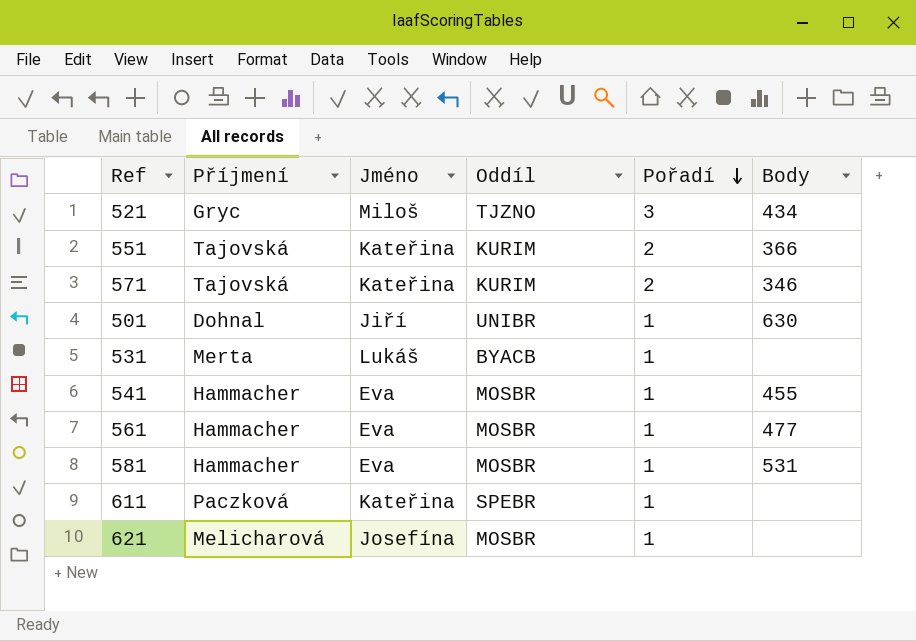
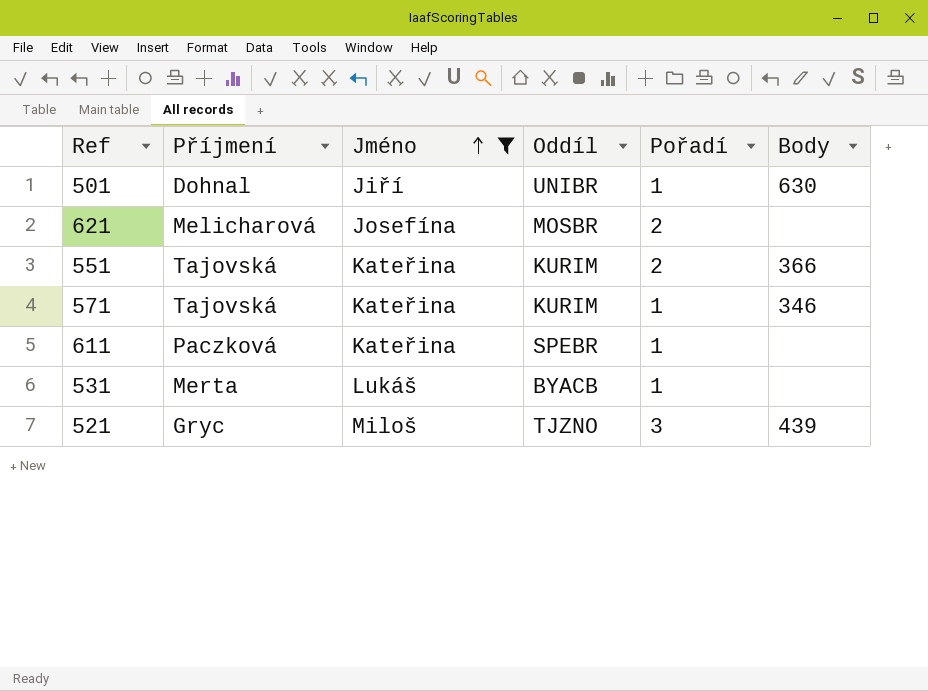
filter: none -> Jméno != Eva
row order: Pořadí descending -> Jméno ascending
621 | Pořadí: 1 -> 2
571 | Pořadí: 2 -> 1
521 | Body: 434 -> 439

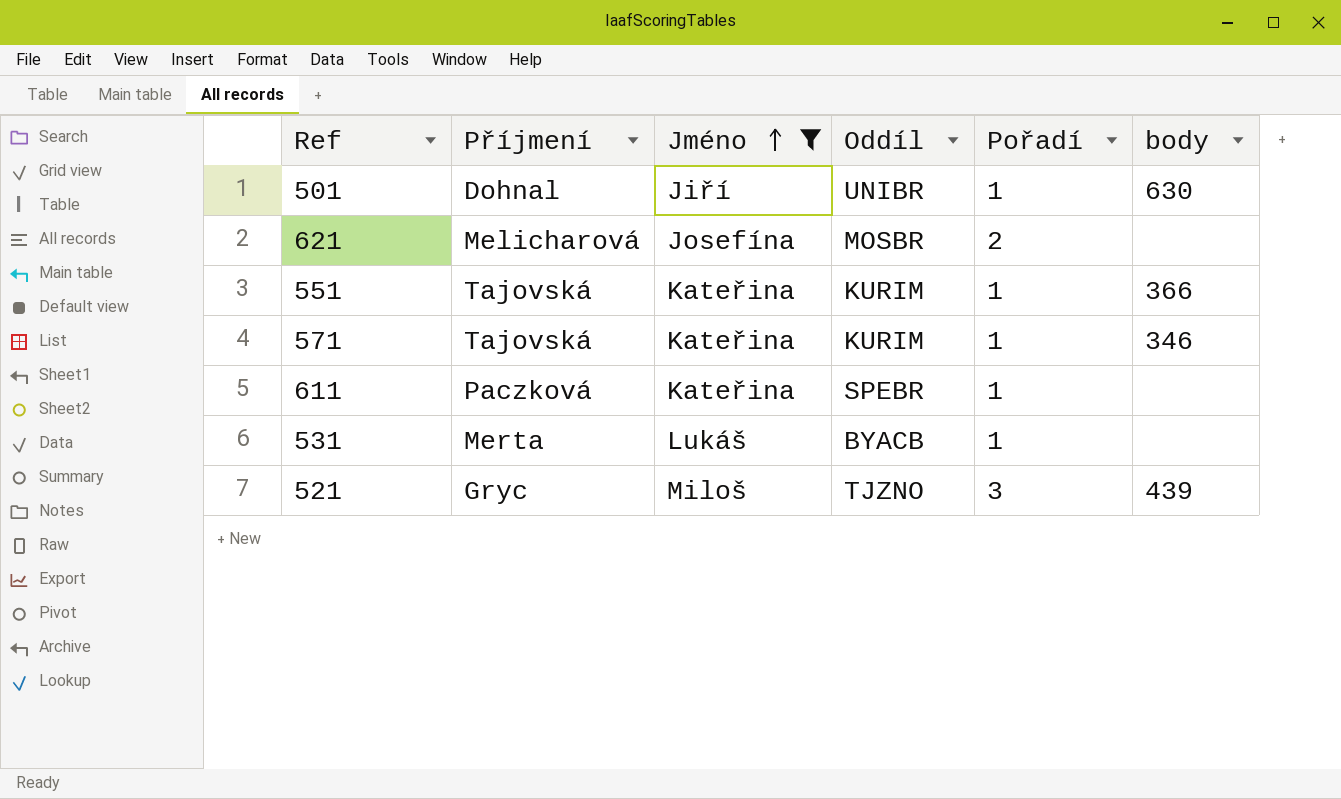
column name: Body -> body
551 | Pořadí: 2 -> 1

